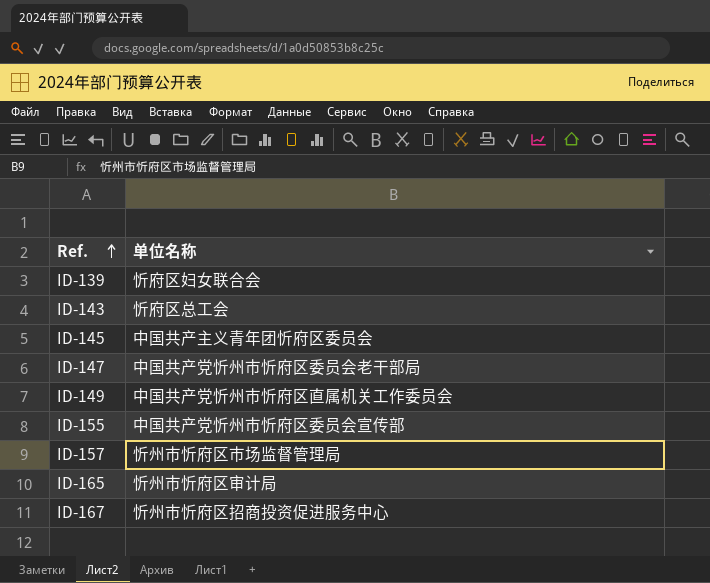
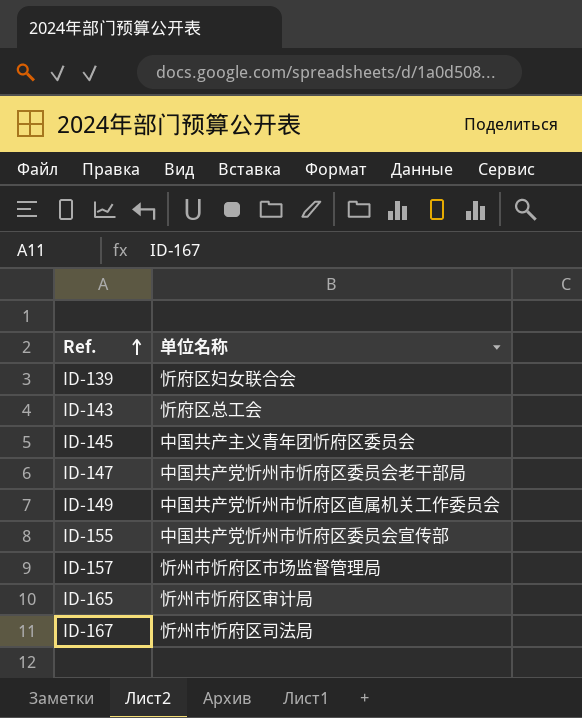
ID-167 | 单位名称: 忻州市忻府区招商投资促进服务中心 -> 忻州市忻府区司法局

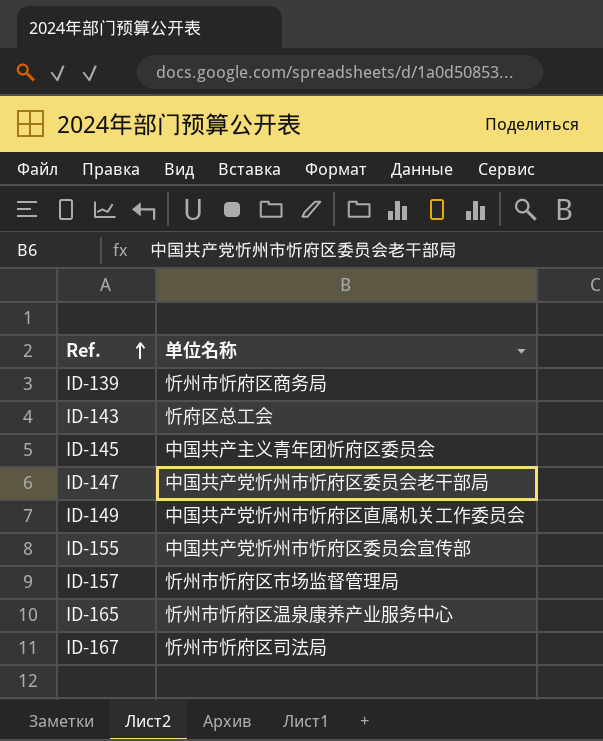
ID-139 | 单位名称: 忻府区妇女联合会 -> 忻州市忻府区商务局
ID-165 | 单位名称: 忻州市忻府区审计局 -> 忻州市忻府区温泉康养产业服务中心

